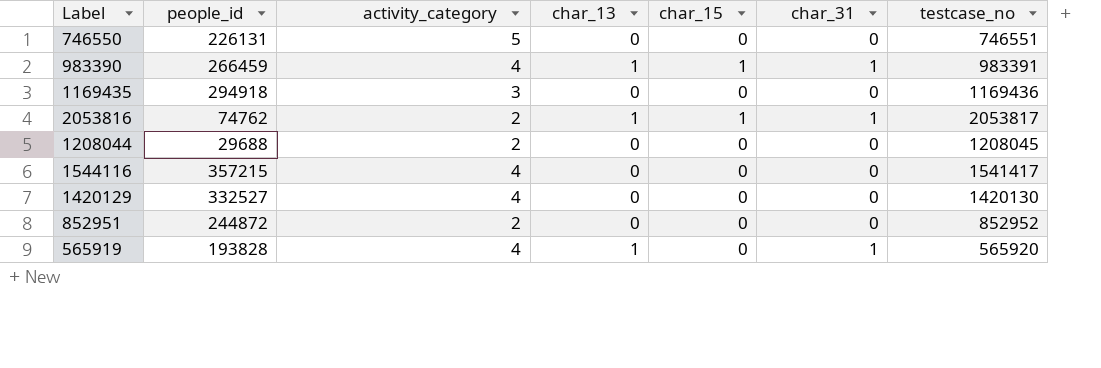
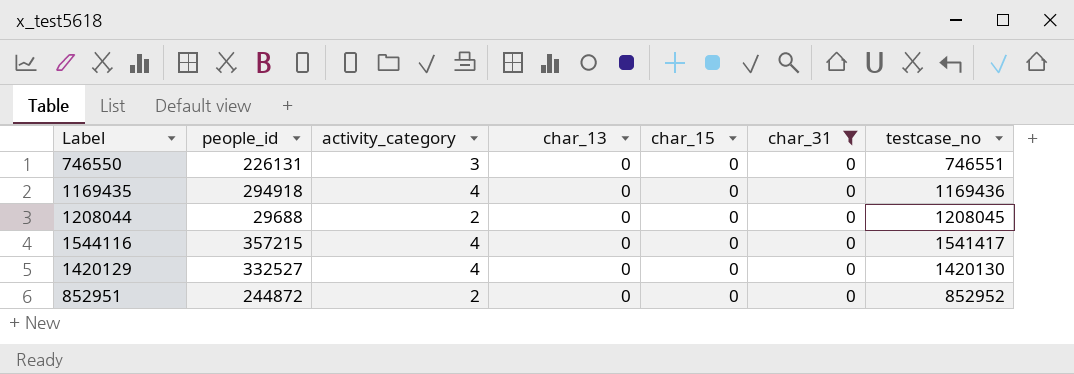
filter: none -> char_31 = 0
746550 | activity_category: 5 -> 3
1169435 | activity_category: 3 -> 4

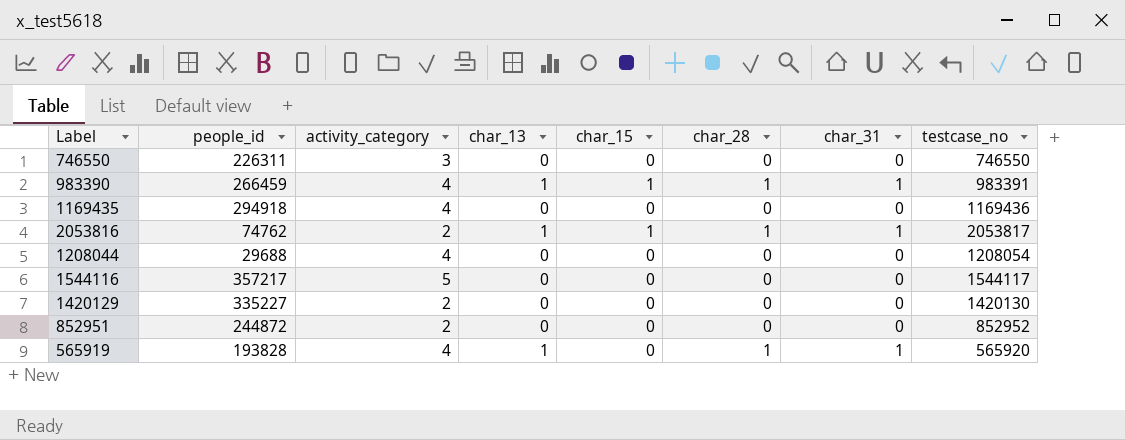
filter: char_31 = 0 -> none
column char_28 | position: none -> 6
746550 | people_id: 226131 -> 226311
746550 | testcase_no: 746551 -> 746550
1208044 | activity_category: 2 -> 4
1208044 | testcase_no: 1208045 -> 1208054
1544116 | people_id: 357215 -> 357217
1544116 | activity_category: 4 -> 5
1544116 | testcase_no: 1541417 -> 1544117
1420129 | people_id: 332527 -> 335227
1420129 | activity_category: 4 -> 2

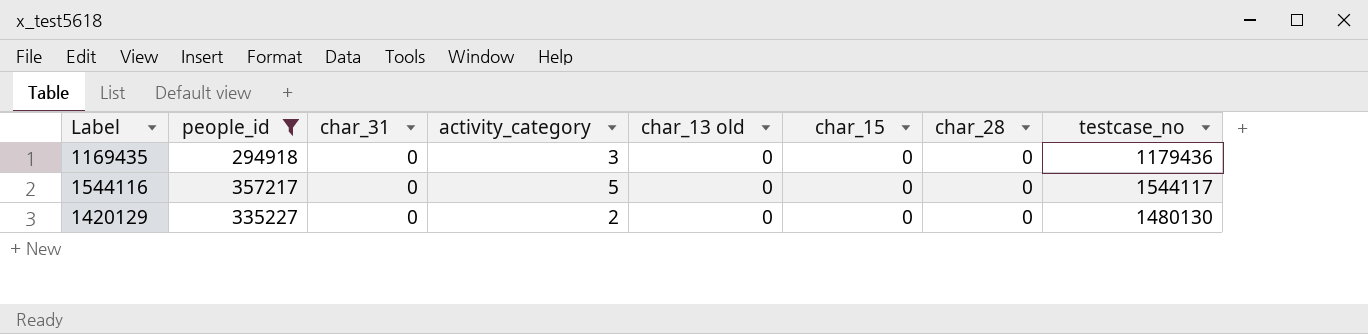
filter: none -> people_id >= 294918
column char_31 | position: 7 -> 3
column name: char_13 -> char_13 old
1169435 | activity_category: 4 -> 3
1169435 | testcase_no: 1169436 -> 1179436
1420129 | testcase_no: 1420130 -> 1480130

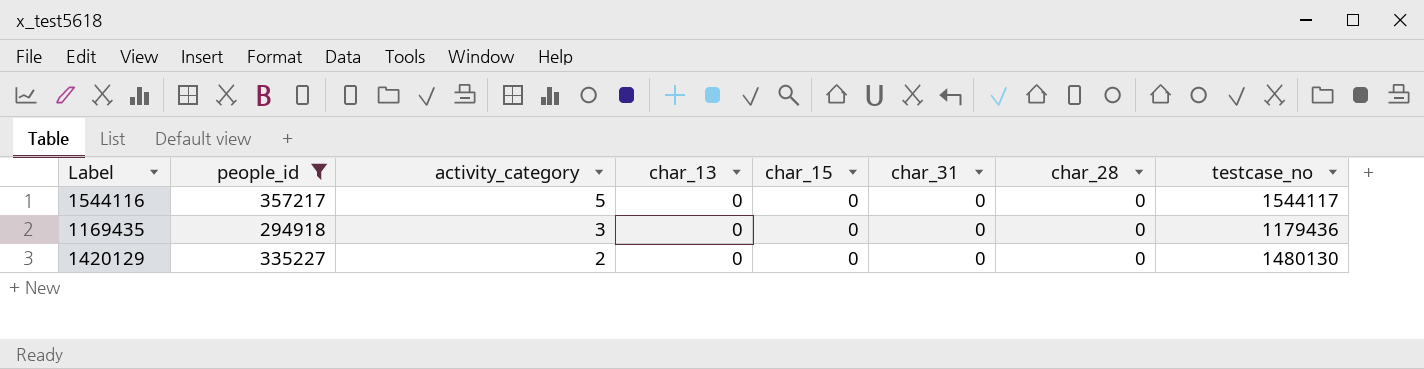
row order: none -> activity_category descending
column name: char_13 old -> char_13
column char_31 | position: 3 -> 6

